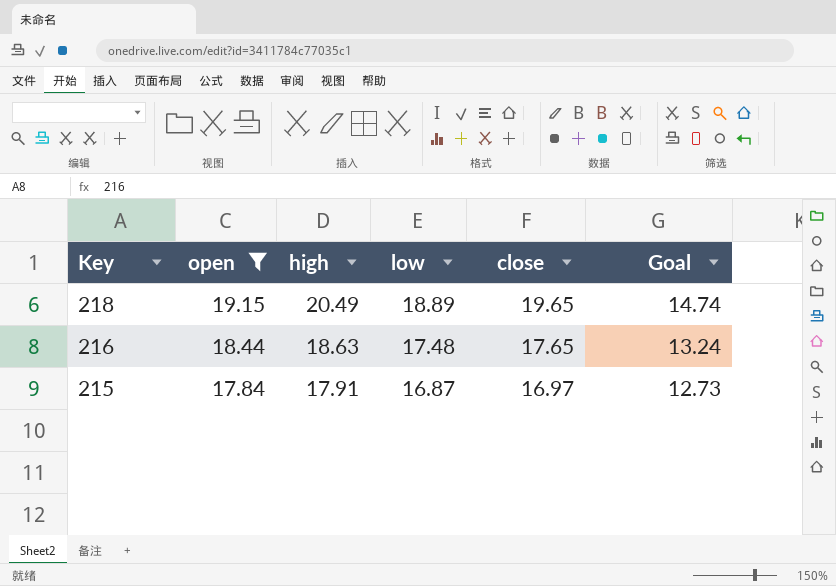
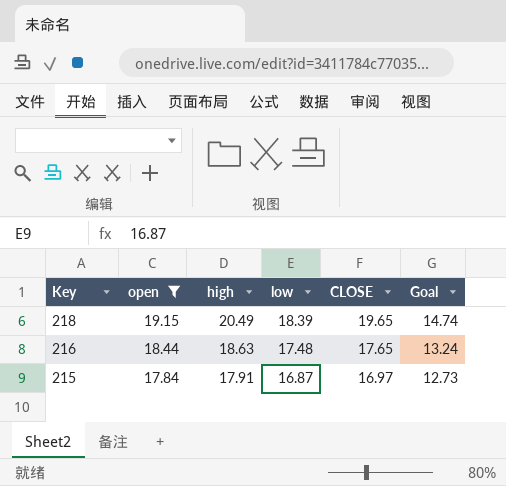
column name: close -> CLOSE
218 | low: 18.89 -> 18.39

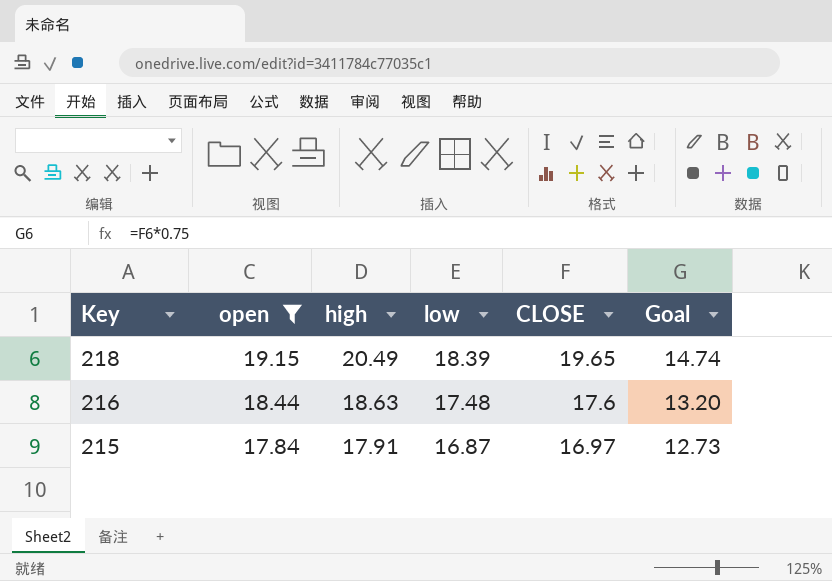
216 | CLOSE: 17.65 -> 17.6
216 | Goal: 13.24 -> 13.20

